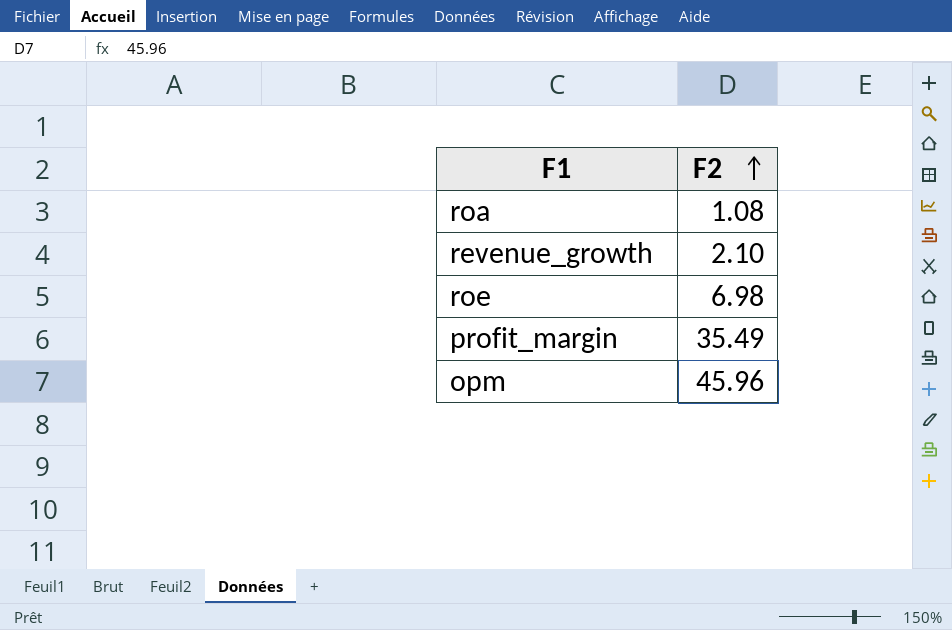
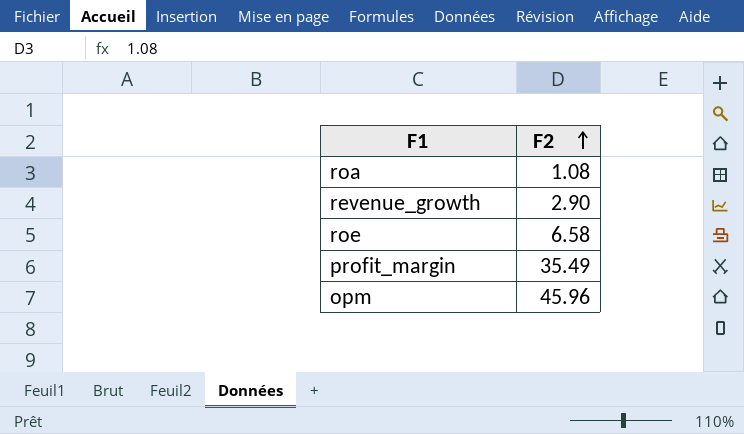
revenue_growth | F2: 2.10 -> 2.90
roe | F2: 6.98 -> 6.58

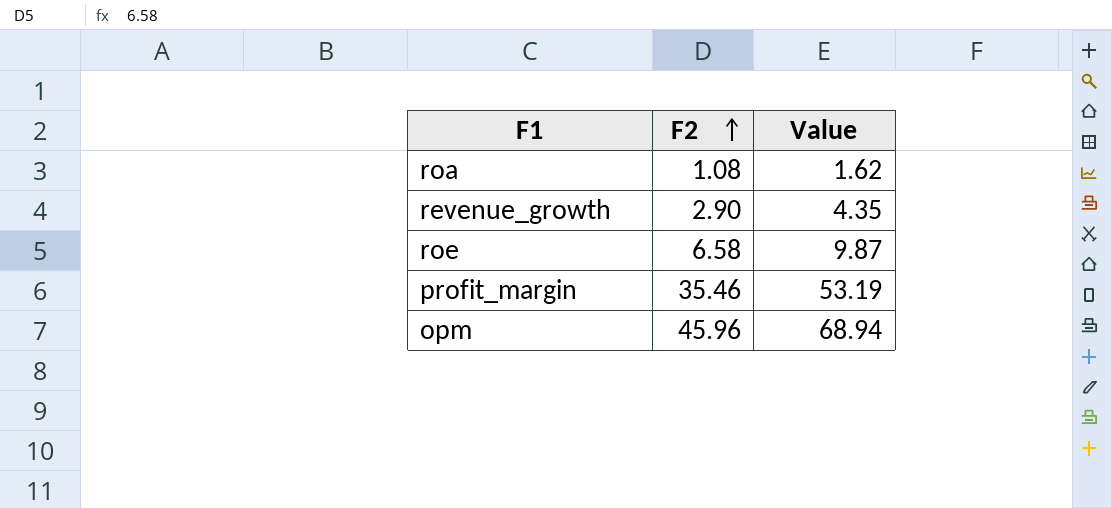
column Value | formula: none -> [F2] * 1.5
profit_margin | F2: 35.49 -> 35.46

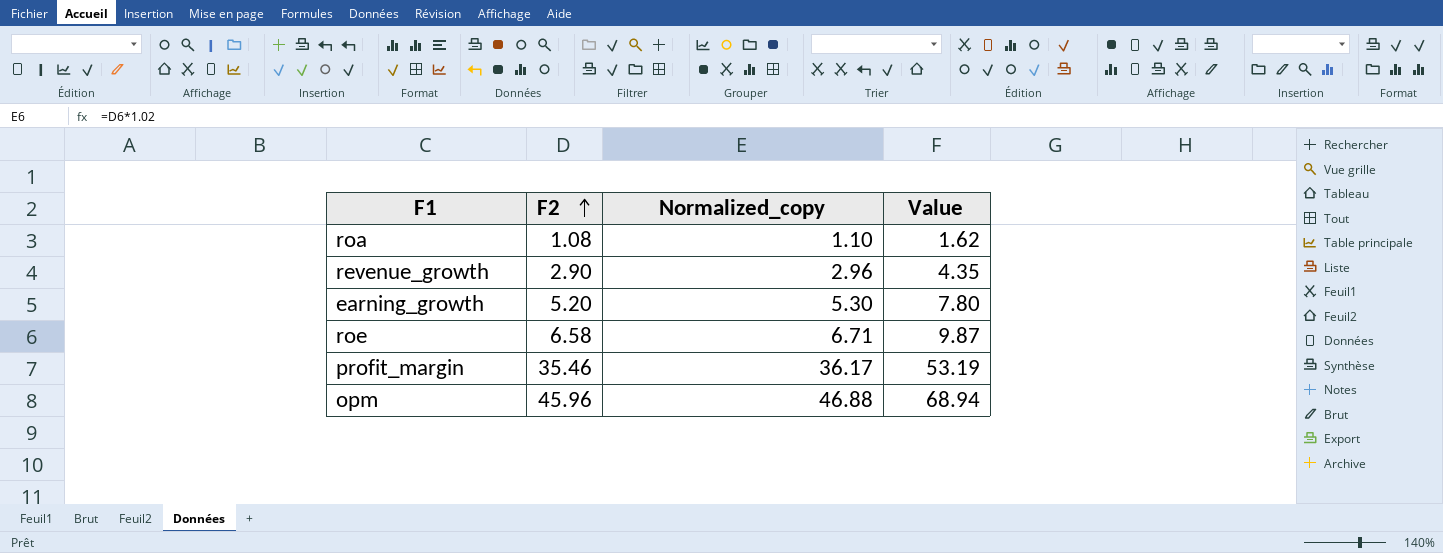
column Normalized_copy | formula: none -> [F2] * 1.02
row earning_growth: none -> 5.20 | 5.30 | 7.80

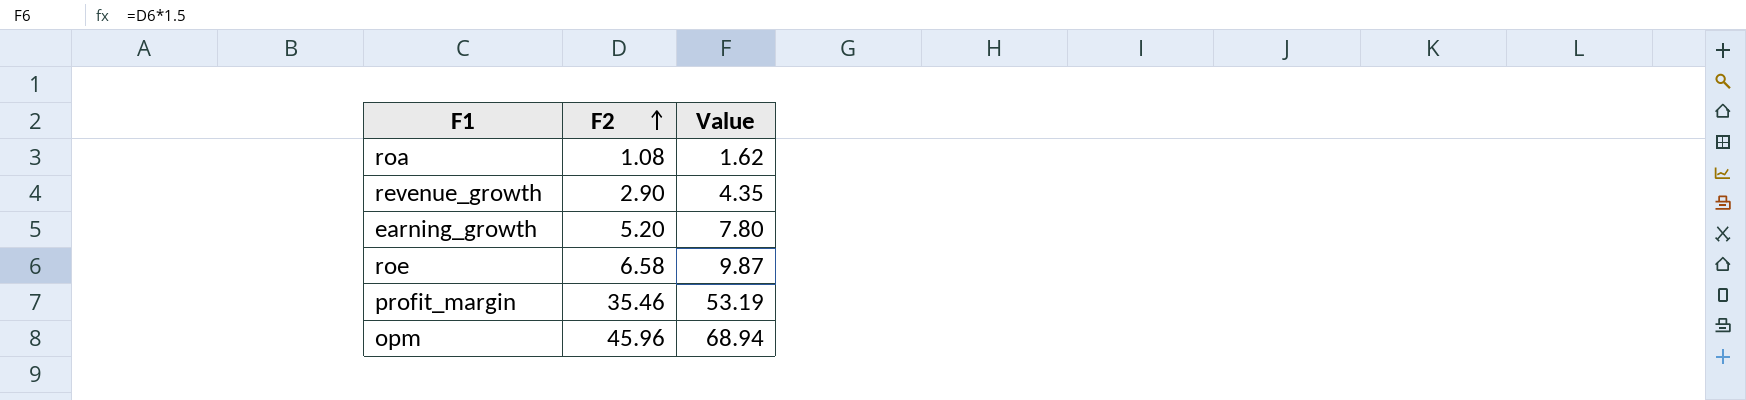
column Normalized_copy | formula: [F2] * 1.02 -> none

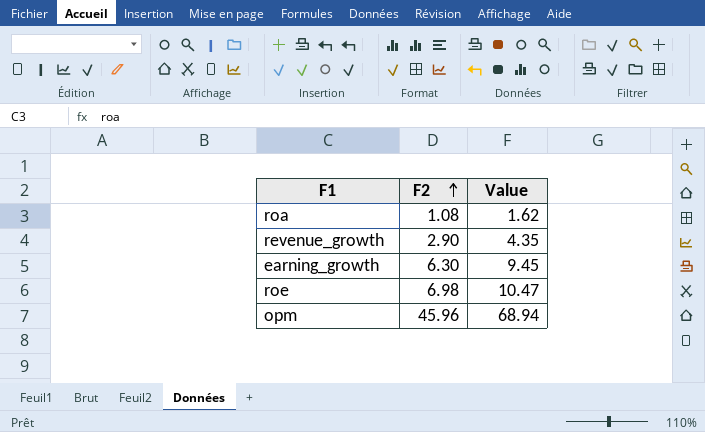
row profit_margin: 35.46 | 53.19 -> none
earning_growth | F2: 5.20 -> 6.30
earning_growth | Value: 7.80 -> 9.45
roe | F2: 6.58 -> 6.98
roe | Value: 9.87 -> 10.47

